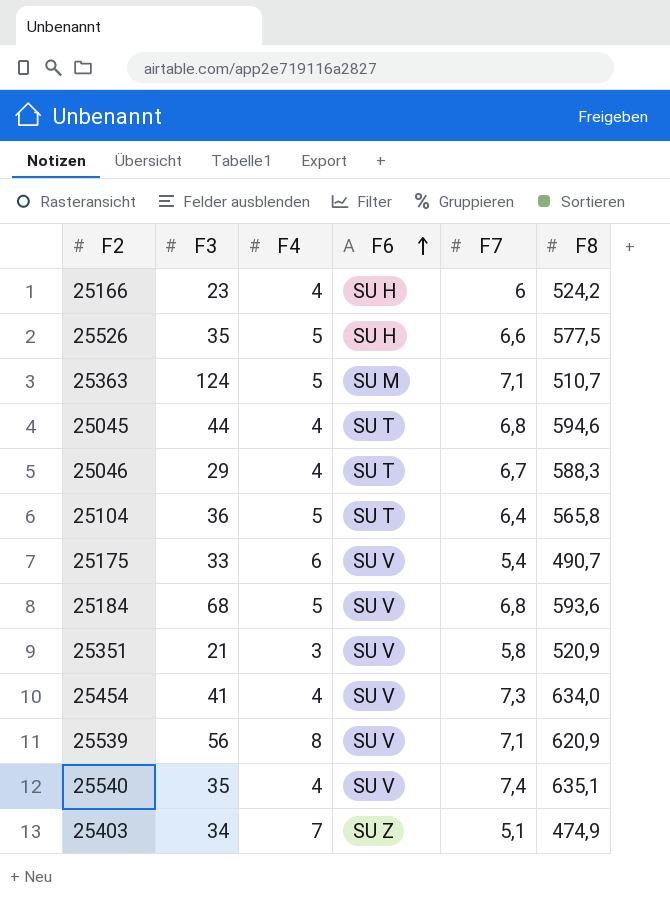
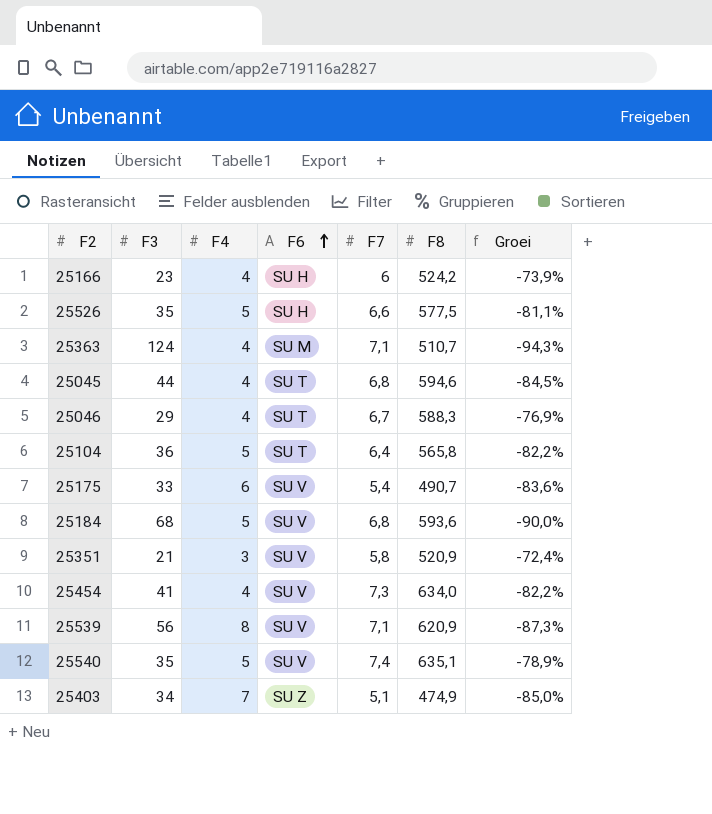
column Groei | formula: none -> ([F7] - [F3]) / [F3]
25363 | F4: 5 -> 4
25540 | F4: 4 -> 5

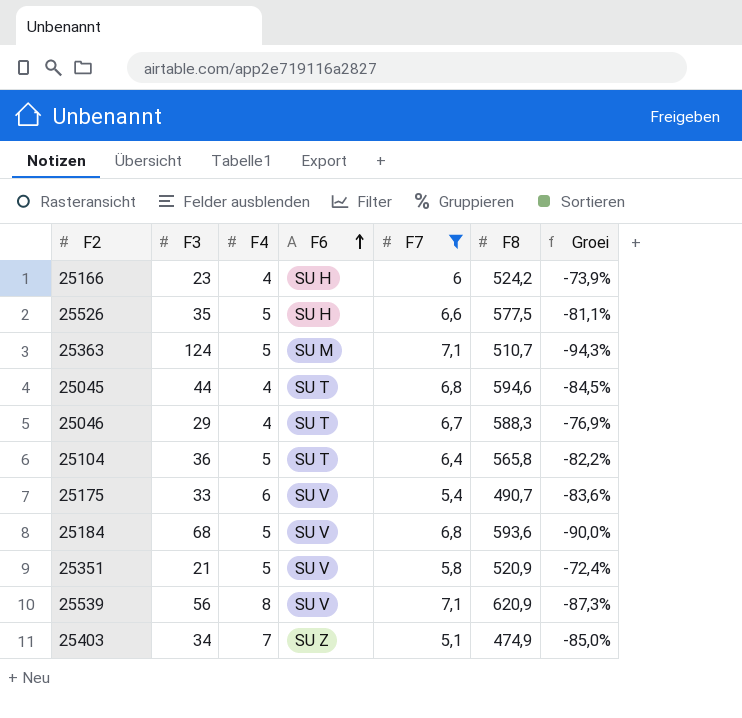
filter: none -> F7 <= 7,1
25363 | F4: 4 -> 5
25351 | F4: 3 -> 5

